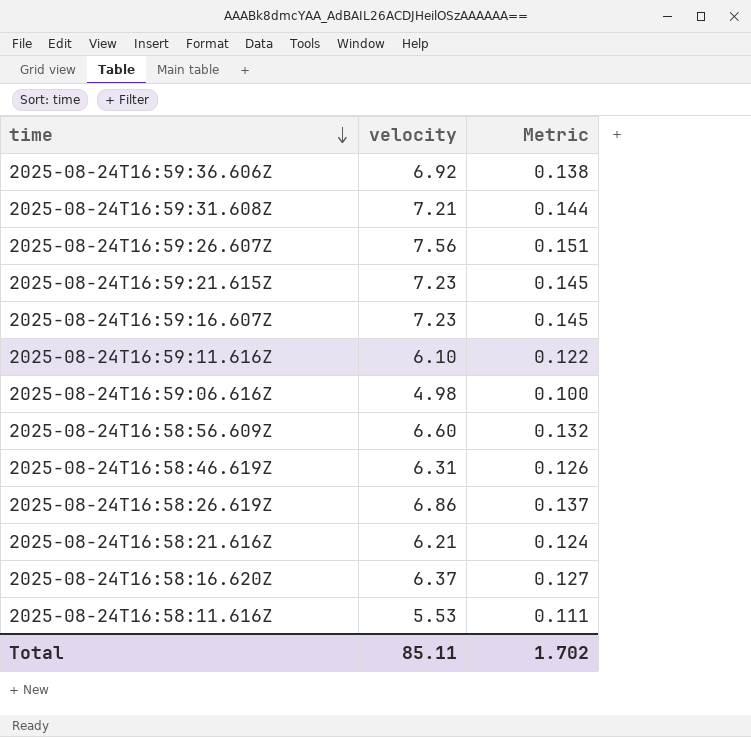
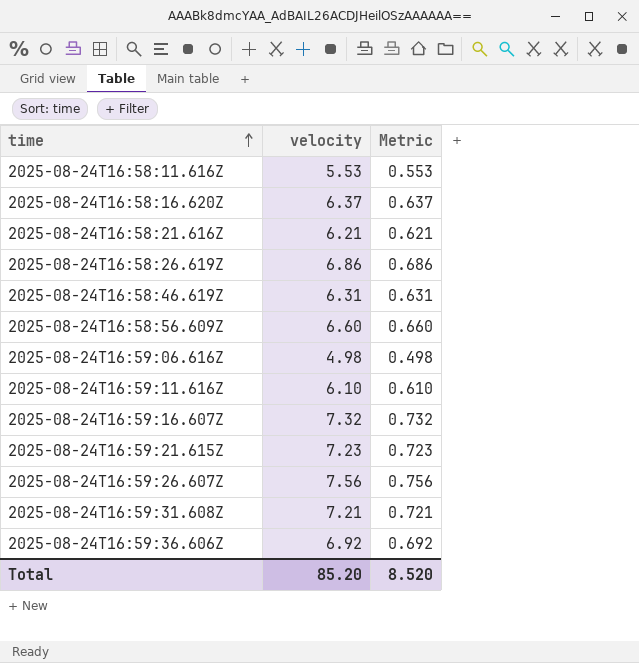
row order: time descending -> time ascending
column Metric | formula: [velocity] * 0.02 -> [velocity] * 0.1
2025-08-24T16:59:16.607Z | velocity: 7.23 -> 7.32
Total | velocity: 85.11 -> 85.20
Total | Metric: 1.702 -> 8.520

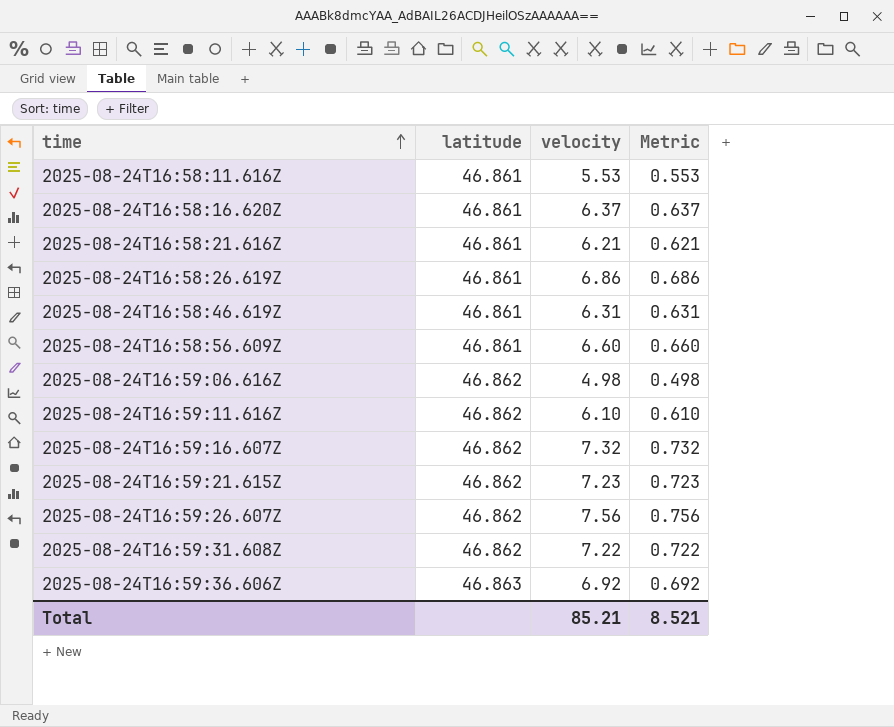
column latitude | position: none -> 2
2025-08-24T16:59:31.608Z | velocity: 7.21 -> 7.22
2025-08-24T16:59:31.608Z | Metric: 0.721 -> 0.722
Total | velocity: 85.20 -> 85.21
Total | Metric: 8.520 -> 8.521

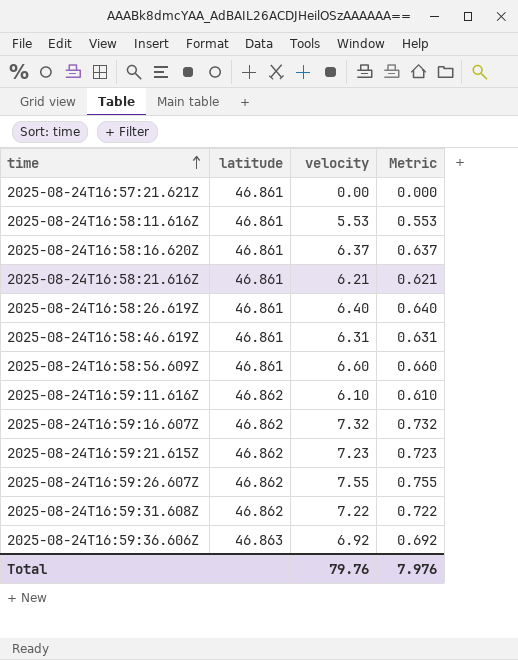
row 2025-08-24T16:59:06.616Z: 46.862 | 4.98 | 0.498 -> none
row 2025-08-24T16:57:21.621Z: none -> 46.861 | 0.00 | 0.000
2025-08-24T16:58:26.619Z | velocity: 6.86 -> 6.40
2025-08-24T16:58:26.619Z | Metric: 0.686 -> 0.640
2025-08-24T16:59:26.607Z | velocity: 7.56 -> 7.55
2025-08-24T16:59:26.607Z | Metric: 0.756 -> 0.755
Total | velocity: 85.21 -> 79.76
Total | Metric: 8.521 -> 7.976

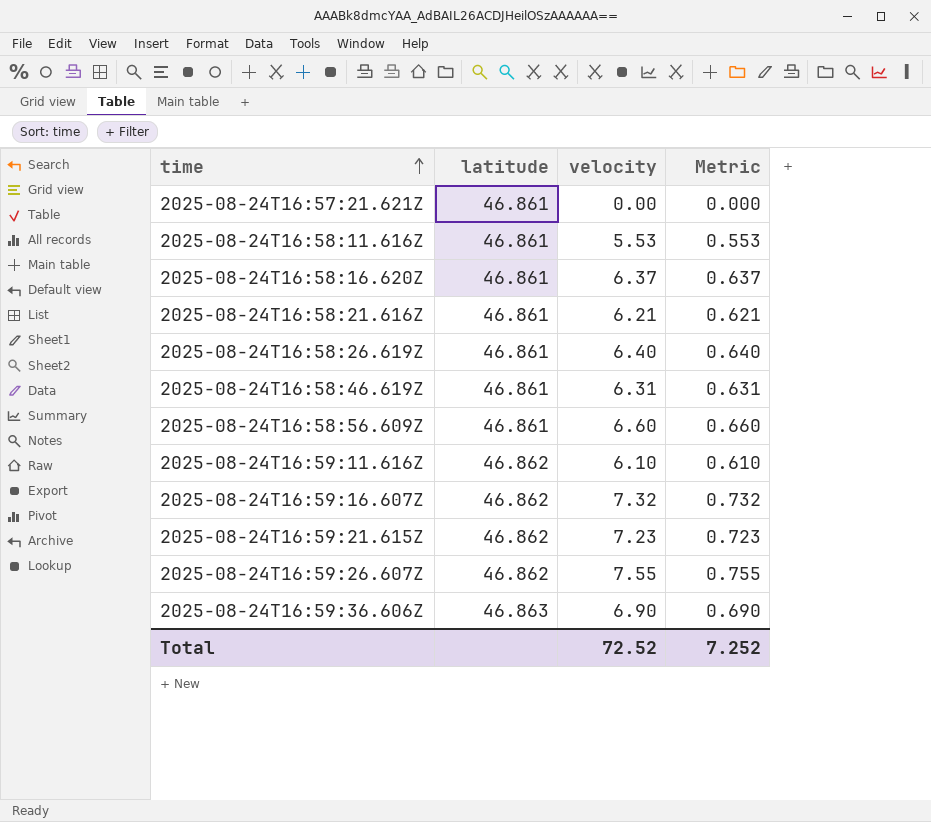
row 2025-08-24T16:59:31.608Z: 46.862 | 7.22 | 0.722 -> none
2025-08-24T16:59:36.606Z | velocity: 6.92 -> 6.90
2025-08-24T16:59:36.606Z | Metric: 0.692 -> 0.690
Total | velocity: 79.76 -> 72.52
Total | Metric: 7.976 -> 7.252

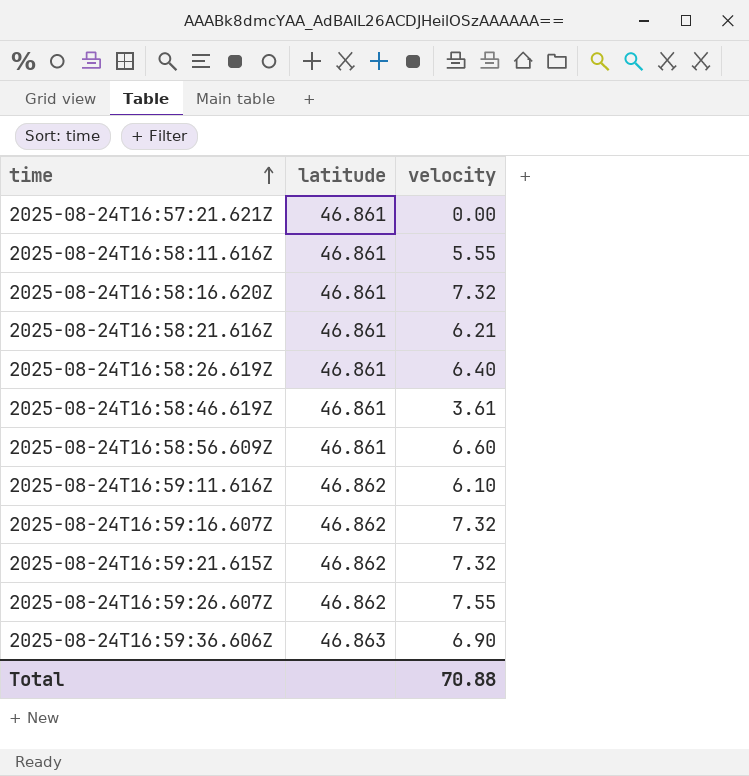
column Metric | formula: [velocity] * 0.1 -> none
2025-08-24T16:58:11.616Z | velocity: 5.53 -> 5.55
2025-08-24T16:58:16.620Z | velocity: 6.37 -> 7.32
2025-08-24T16:58:46.619Z | velocity: 6.31 -> 3.61
2025-08-24T16:59:21.615Z | velocity: 7.23 -> 7.32
Total | velocity: 72.52 -> 70.88

